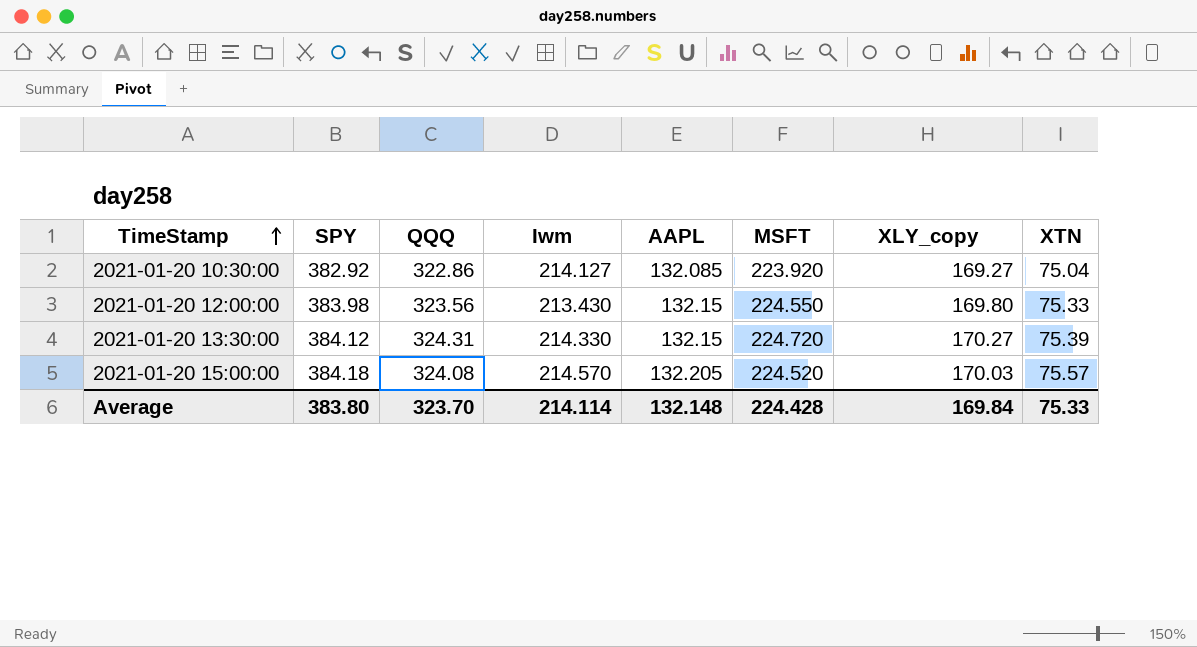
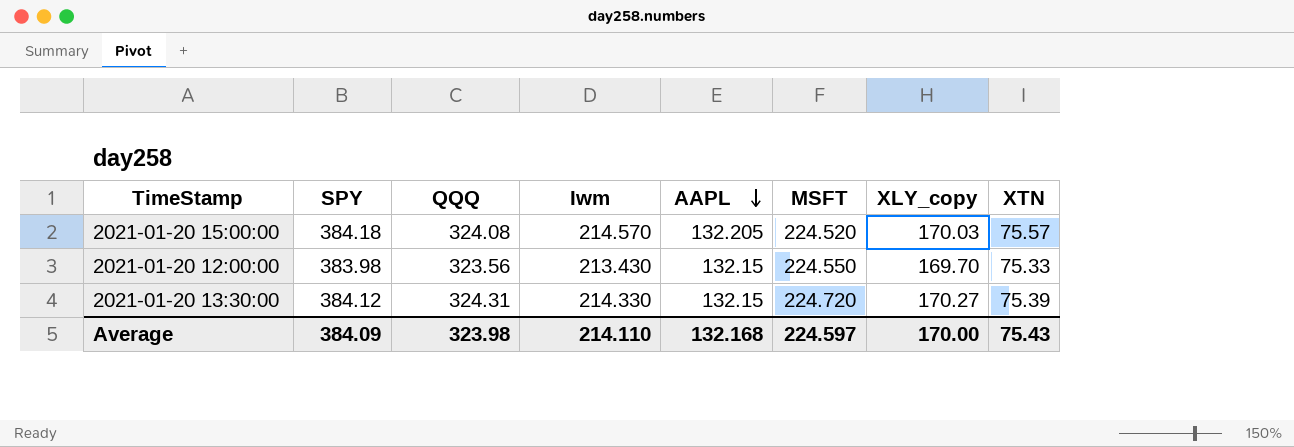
row order: TimeStamp ascending -> AAPL descending
row 2021-01-20 10:30:00: 382.92 | 322.86 | 214.127 | 132.085 | 223.920 | 169.27 | 75.04 -> none
2021-01-20 12:00:00 | XLY_copy: 169.80 -> 169.70
Average | SPY: 383.80 -> 384.09
Average | QQQ: 323.70 -> 323.98
Average | Iwm: 214.114 -> 214.110
Average | AAPL: 132.148 -> 132.168
Average | MSFT: 224.428 -> 224.597
Average | XLY_copy: 169.84 -> 170.00
Average | XTN: 75.33 -> 75.43

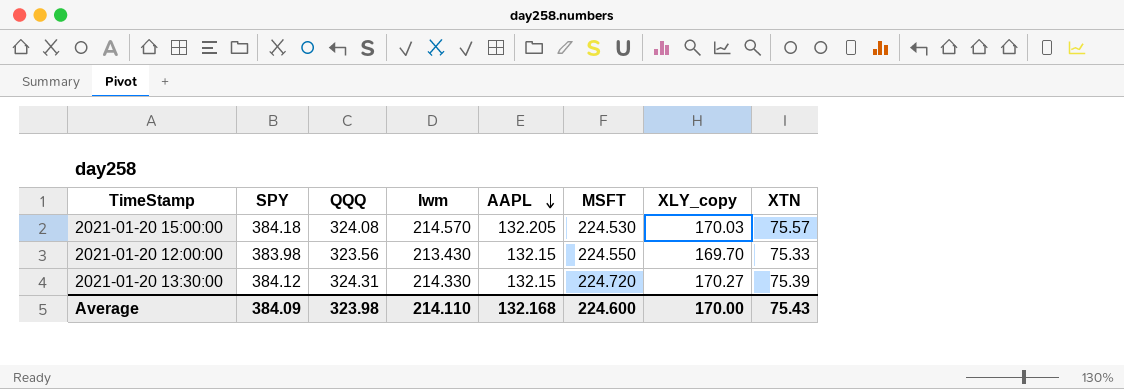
2021-01-20 15:00:00 | MSFT: 224.520 -> 224.530
Average | MSFT: 224.597 -> 224.600

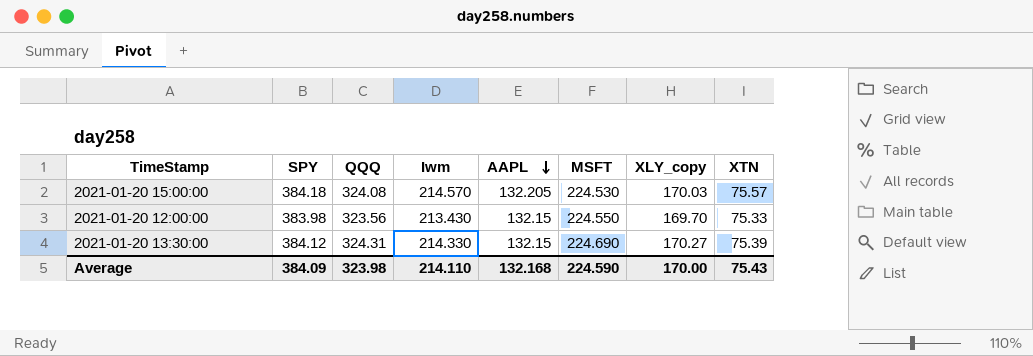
2021-01-20 13:30:00 | MSFT: 224.720 -> 224.690
Average | MSFT: 224.600 -> 224.590

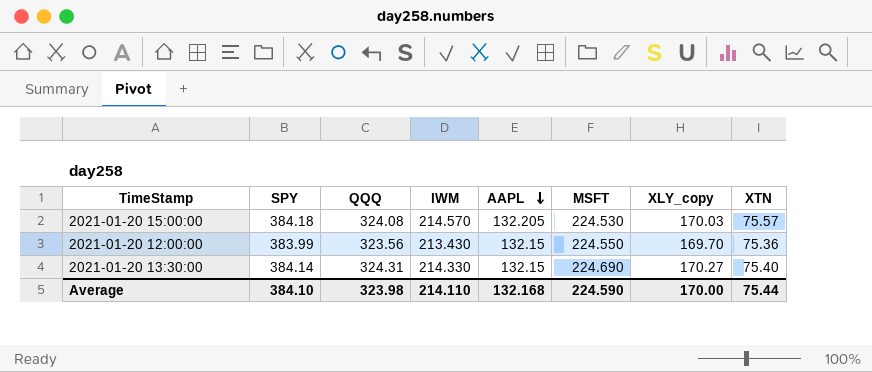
column name: Iwm -> IWM
2021-01-20 12:00:00 | SPY: 383.98 -> 383.99
2021-01-20 12:00:00 | XTN: 75.33 -> 75.36
2021-01-20 13:30:00 | SPY: 384.12 -> 384.14
2021-01-20 13:30:00 | XTN: 75.39 -> 75.40
Average | SPY: 384.09 -> 384.10
Average | XTN: 75.43 -> 75.44

